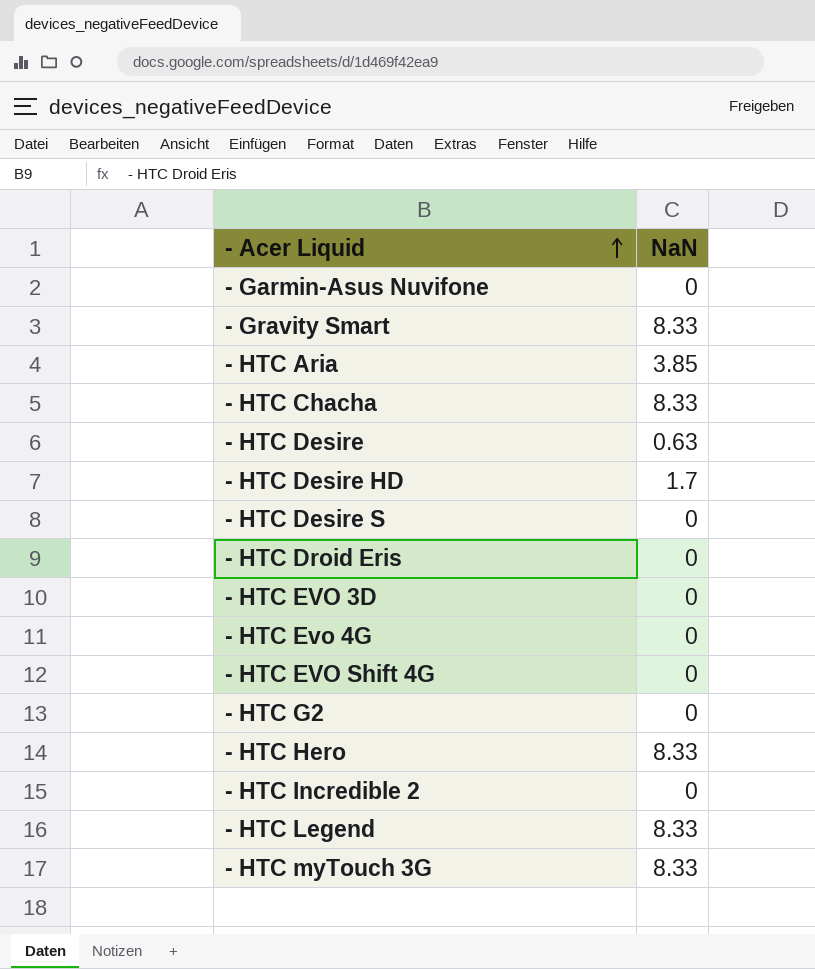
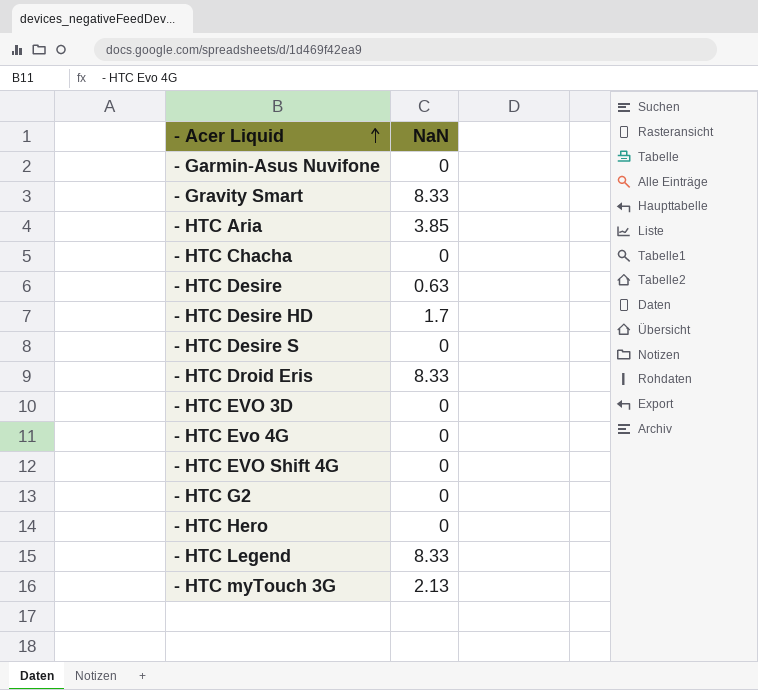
row - HTC Incredible 2: 0 -> none
- HTC Chacha | NaN: 8.33 -> 0
- HTC Droid Eris | NaN: 0 -> 8.33
- HTC Hero | NaN: 8.33 -> 0
- HTC myTouch 3G | NaN: 8.33 -> 2.13

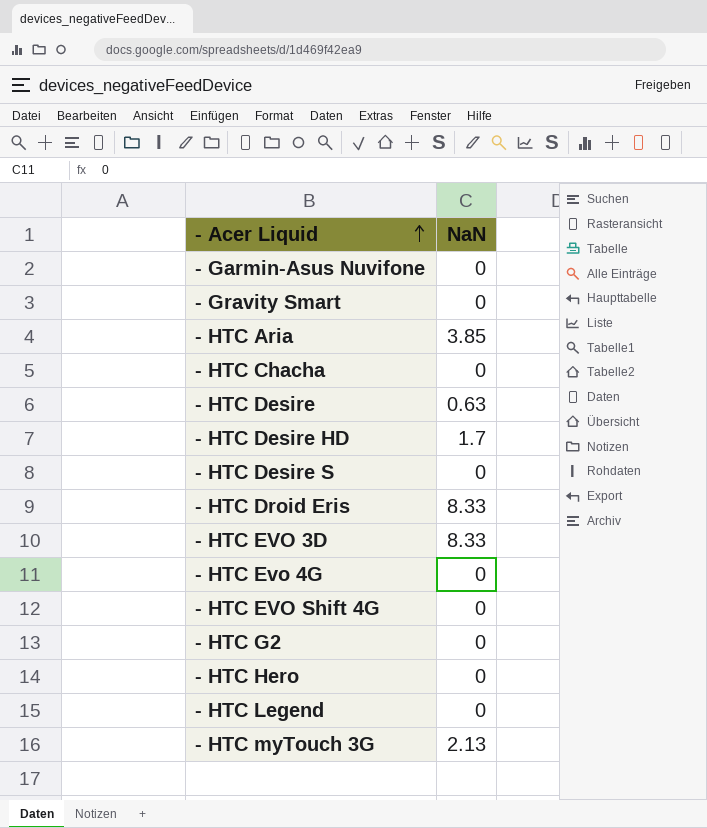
- Gravity Smart | NaN: 8.33 -> 0
- HTC EVO 3D | NaN: 0 -> 8.33
- HTC Legend | NaN: 8.33 -> 0

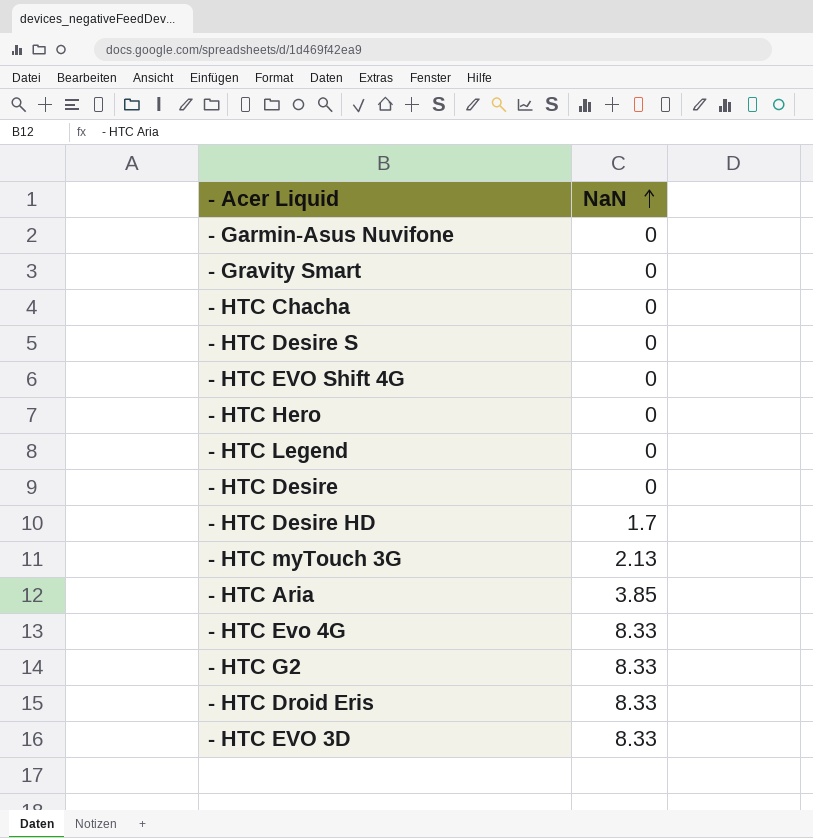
row order: - Acer Liquid ascending -> NaN ascending
- HTC Desire | NaN: 0.63 -> 0
- HTC Evo 4G | NaN: 0 -> 8.33
- HTC G2 | NaN: 0 -> 8.33

